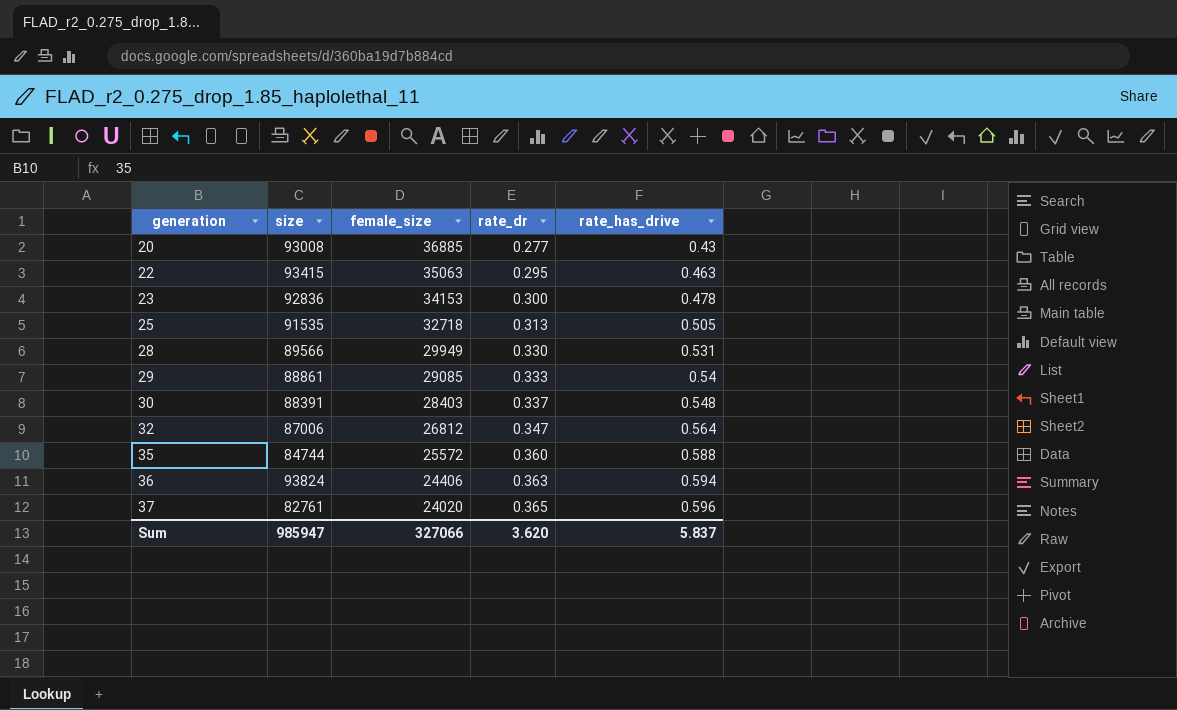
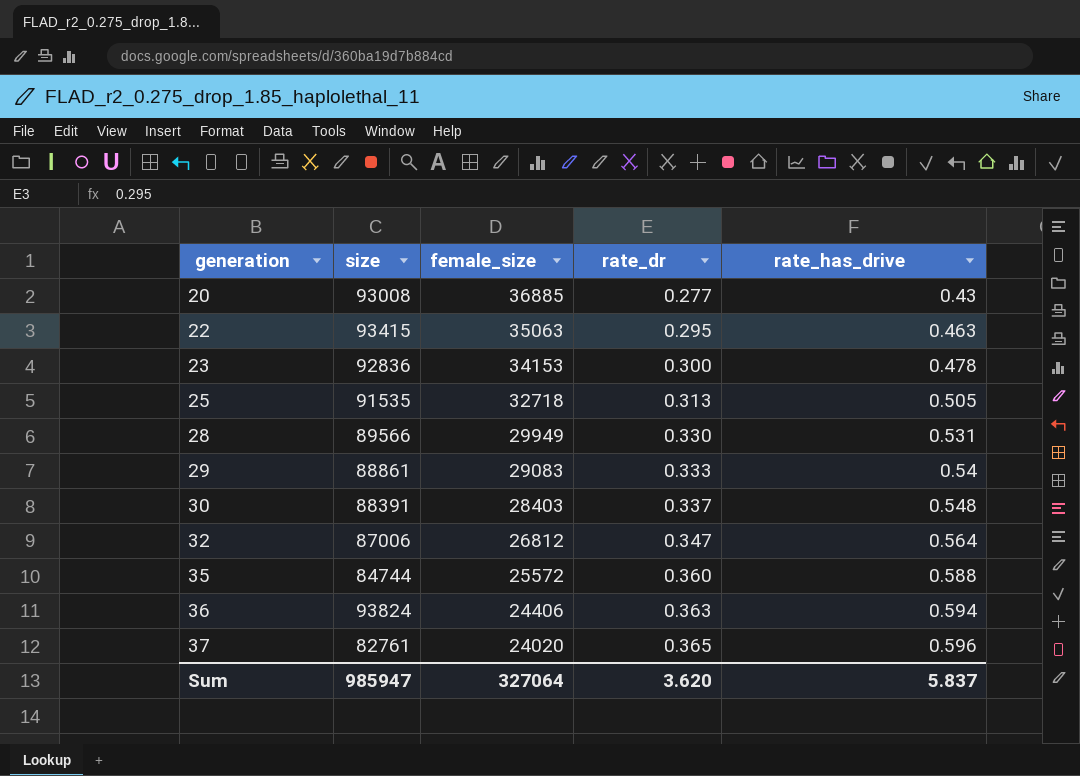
29 | female_size: 29085 -> 29083
Sum | female_size: 327066 -> 327064

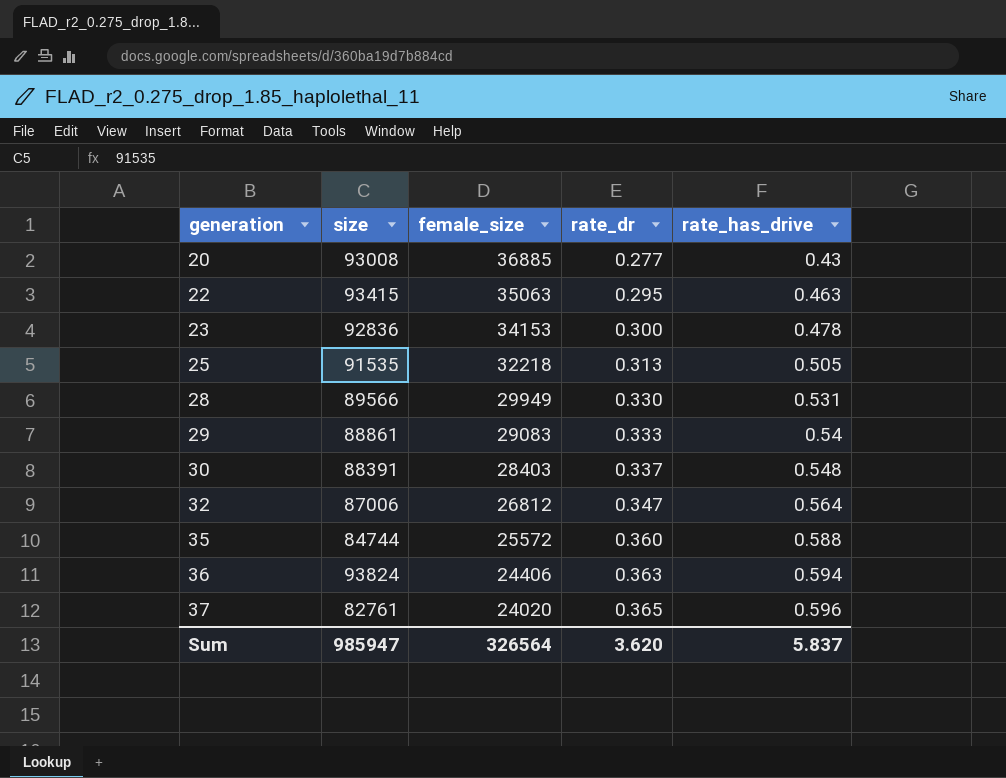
25 | female_size: 32718 -> 32218
Sum | female_size: 327064 -> 326564

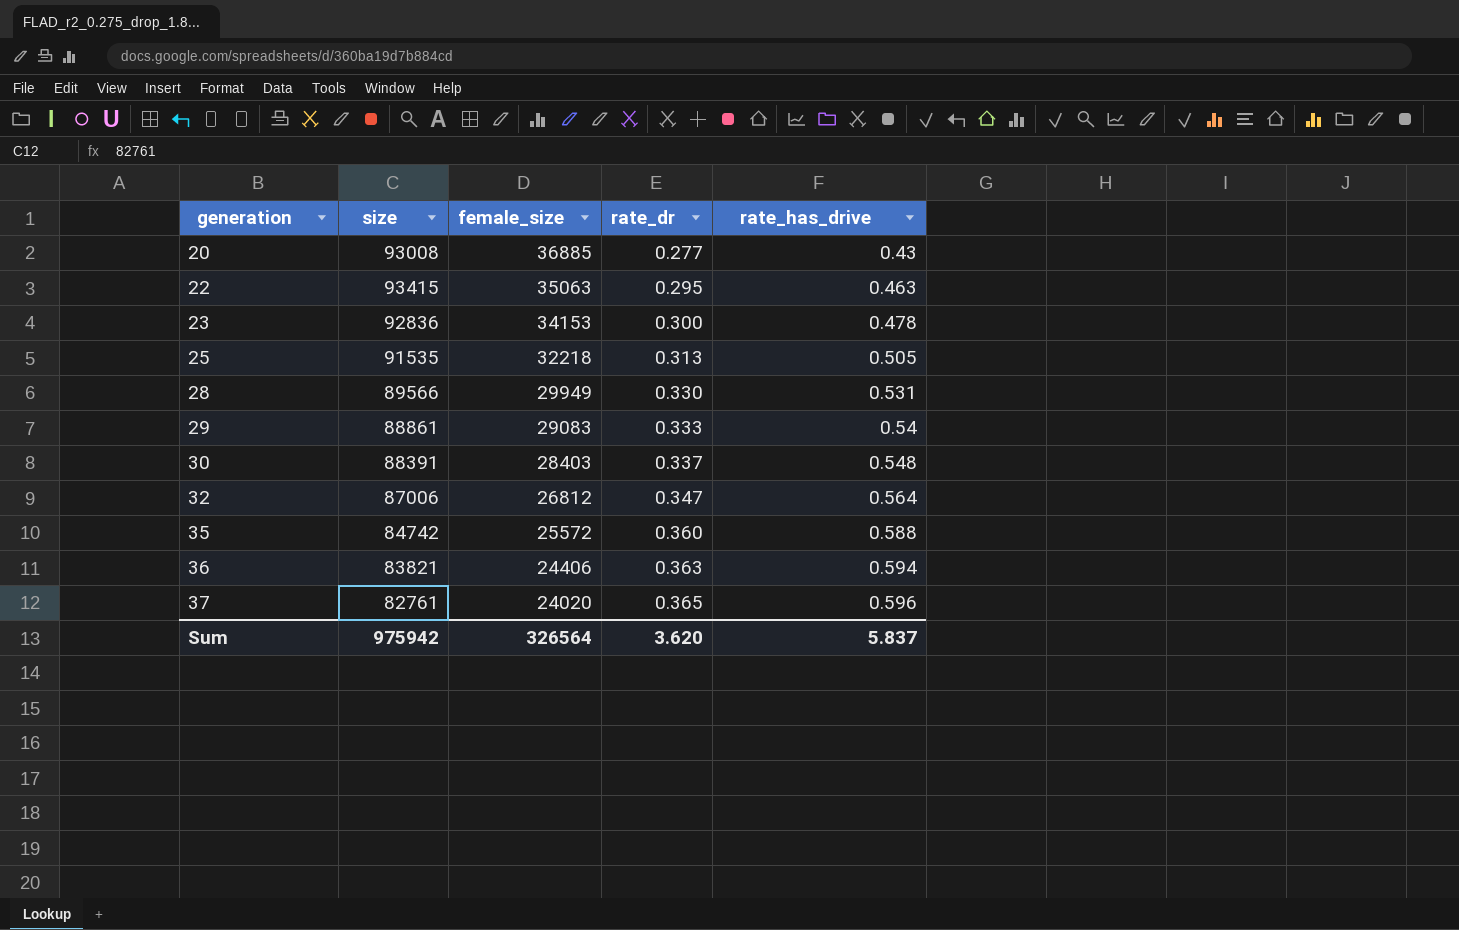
35 | size: 84744 -> 84742
36 | size: 93824 -> 83821
Sum | size: 985947 -> 975942

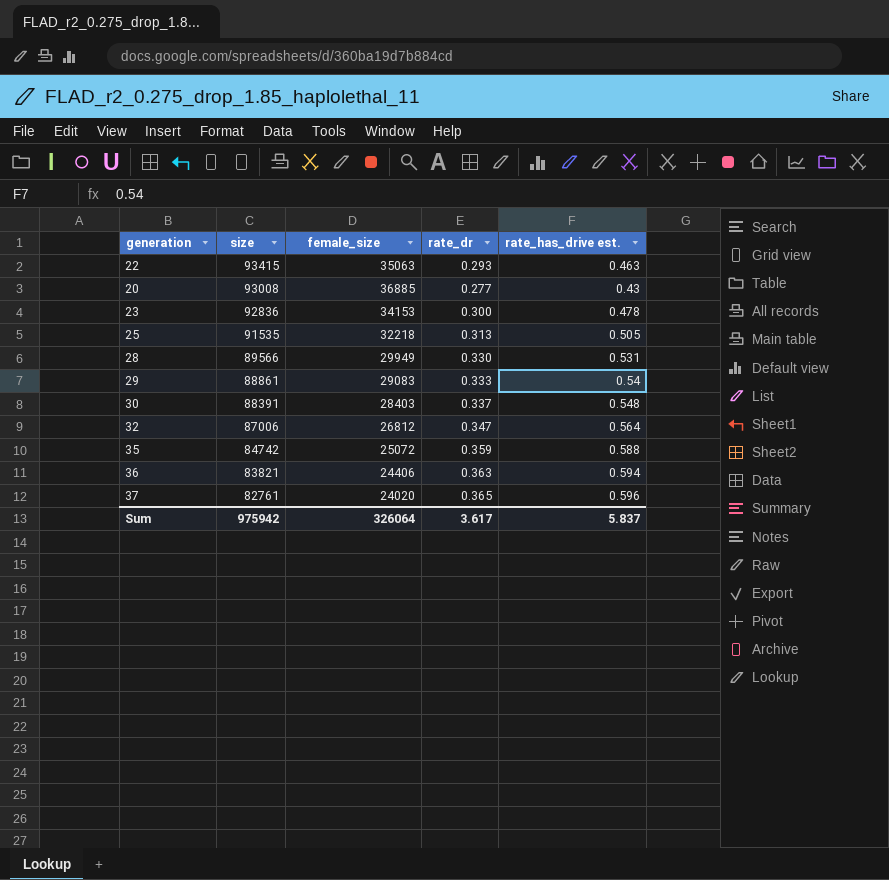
row order: generation ascending -> size descending
column name: rate_has_drive -> rate_has_drive est.
22 | rate_dr: 0.295 -> 0.293
35 | female_size: 25572 -> 25072
35 | rate_dr: 0.360 -> 0.359
Sum | female_size: 326564 -> 326064
Sum | rate_dr: 3.620 -> 3.617

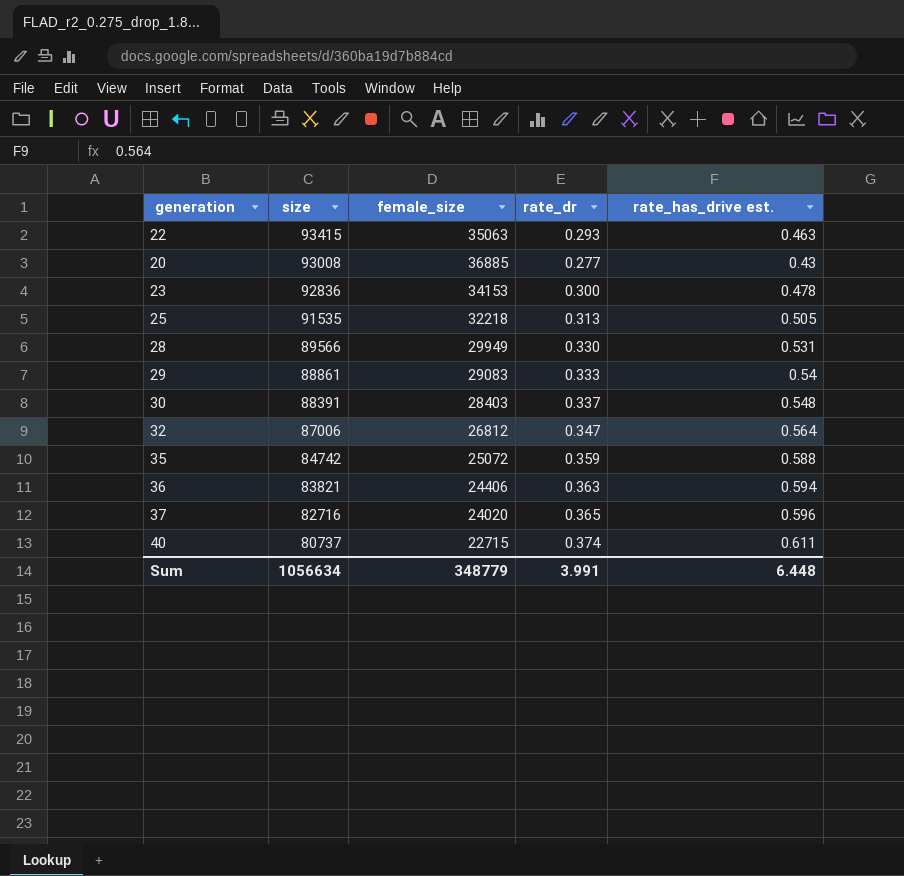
37 | size: 82761 -> 82716
row 40: none -> 80737 | 22715 | 0.374 | 0.611
Sum | size: 975942 -> 1056634
Sum | female_size: 326064 -> 348779
Sum | rate_dr: 3.617 -> 3.991
Sum | rate_has_drive est.: 5.837 -> 6.448

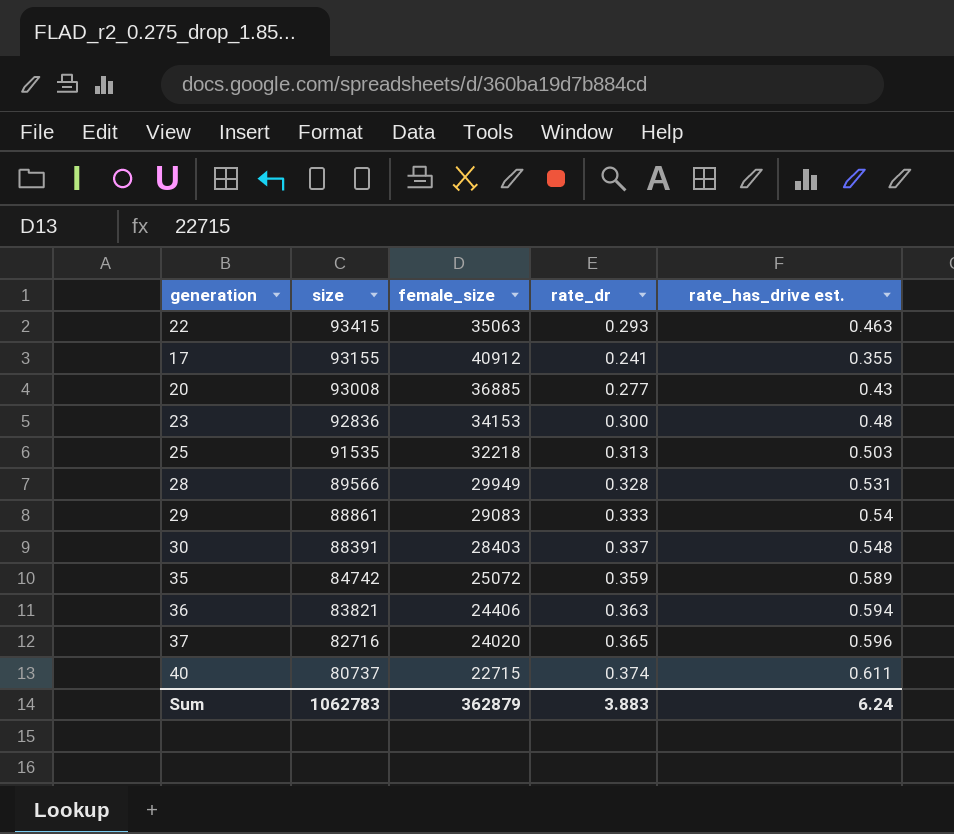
row 32: 87006 | 26812 | 0.347 | 0.564 -> none
row 17: none -> 93155 | 40912 | 0.241 | 0.355
23 | rate_has_drive est.: 0.478 -> 0.48
25 | rate_has_drive est.: 0.505 -> 0.503
28 | rate_dr: 0.330 -> 0.328
35 | rate_has_drive est.: 0.588 -> 0.589
Sum | size: 1056634 -> 1062783
Sum | female_size: 348779 -> 362879
Sum | rate_dr: 3.991 -> 3.883
Sum | rate_has_drive est.: 6.448 -> 6.24

